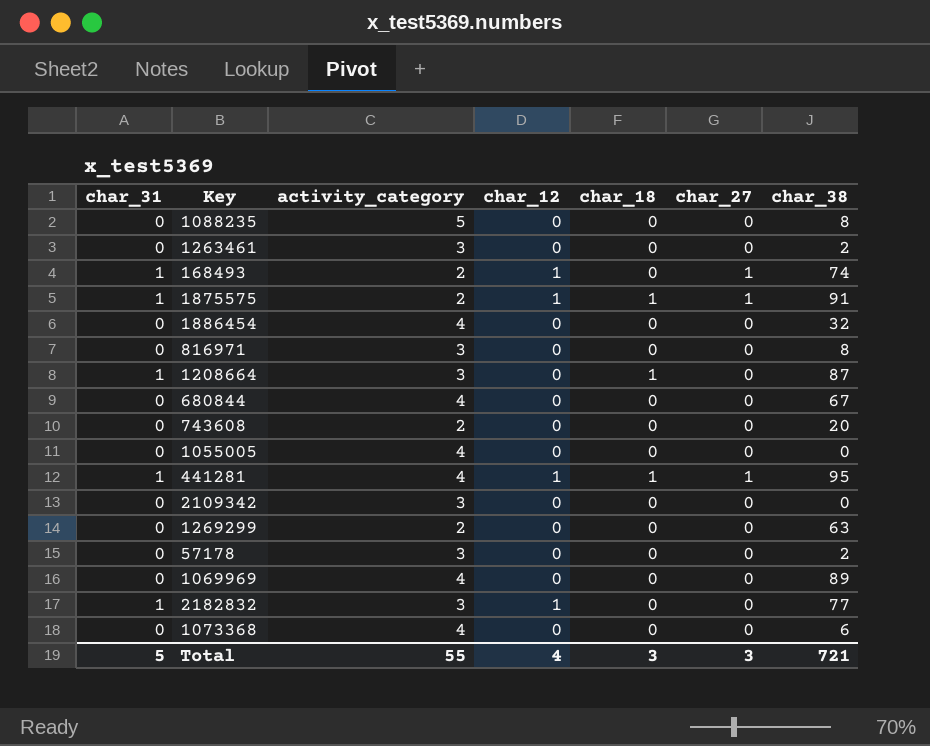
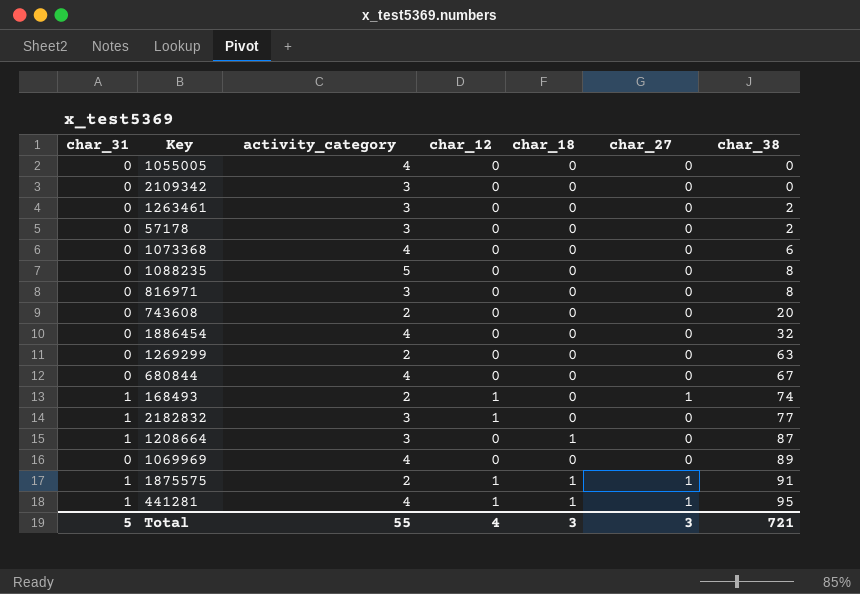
row order: none -> char_38 ascending

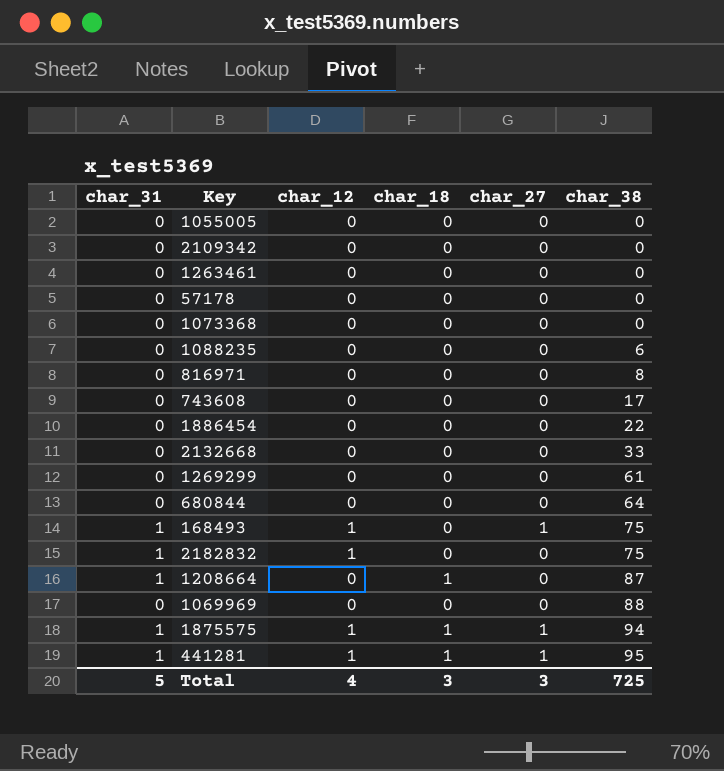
column activity_category | position: 3 -> none
1263461 | char_38: 2 -> 0
57178 | char_38: 2 -> 0
1073368 | char_38: 6 -> 0
1088235 | char_38: 8 -> 6
743608 | char_38: 20 -> 17
1886454 | char_38: 32 -> 22
row 2132668: none -> 0 | 0 | 0 | 0 | 33
1269299 | char_38: 63 -> 61
680844 | char_38: 67 -> 64
168493 | char_38: 74 -> 75
2182832 | char_38: 77 -> 75
1069969 | char_38: 89 -> 88
1875575 | char_38: 91 -> 94
Total | char_38: 721 -> 725

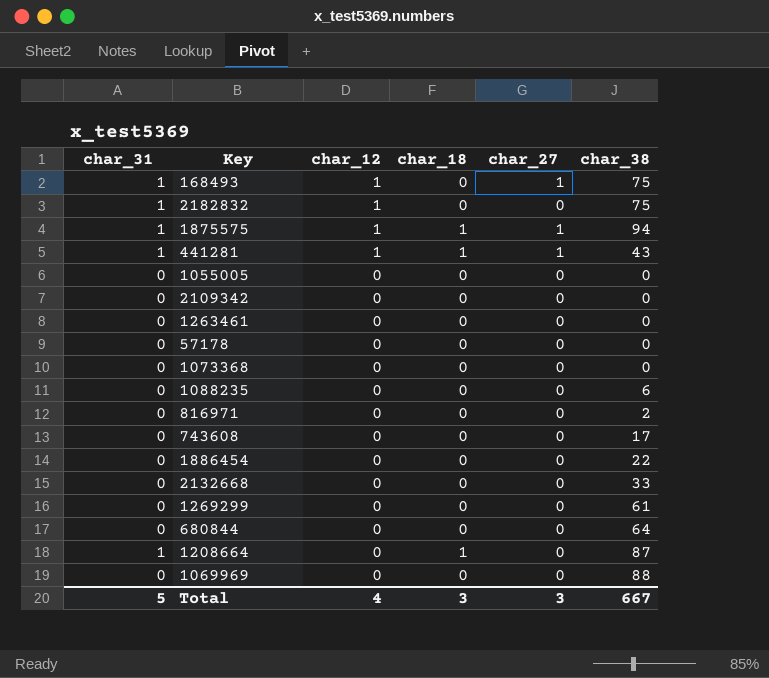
row order: char_38 ascending -> char_12 descending
441281 | char_38: 95 -> 43
816971 | char_38: 8 -> 2
Total | char_38: 725 -> 667

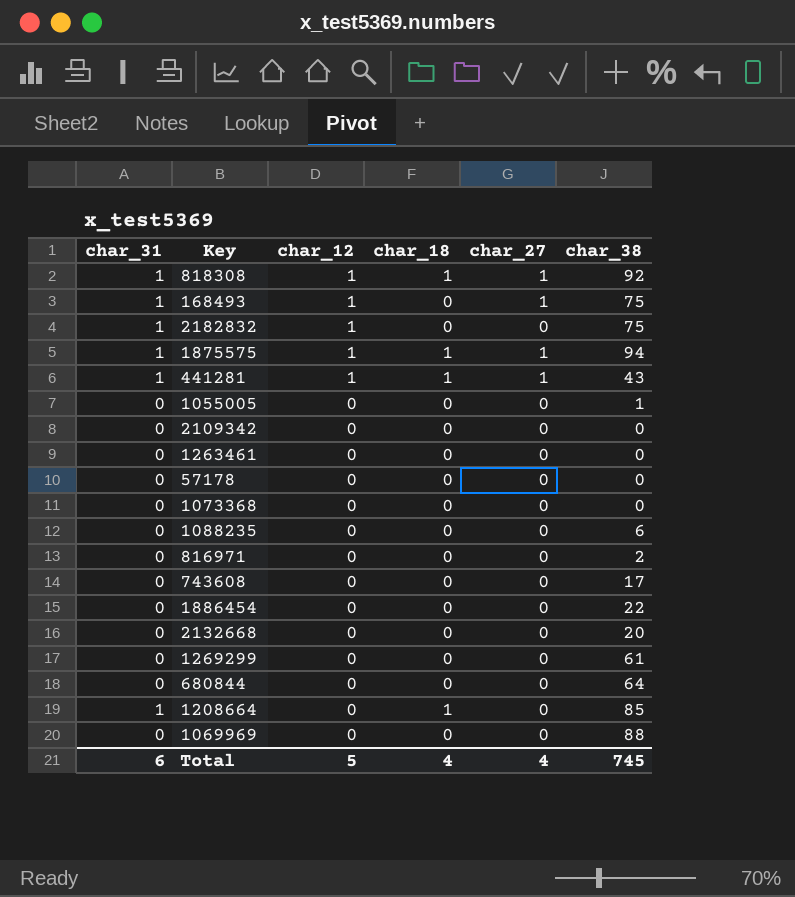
row 818308: none -> 1 | 1 | 1 | 1 | 92
1055005 | char_38: 0 -> 1
2132668 | char_38: 33 -> 20
1208664 | char_38: 87 -> 85
Total | char_31: 5 -> 6
Total | char_12: 4 -> 5
Total | char_18: 3 -> 4
Total | char_27: 3 -> 4
Total | char_38: 667 -> 745

